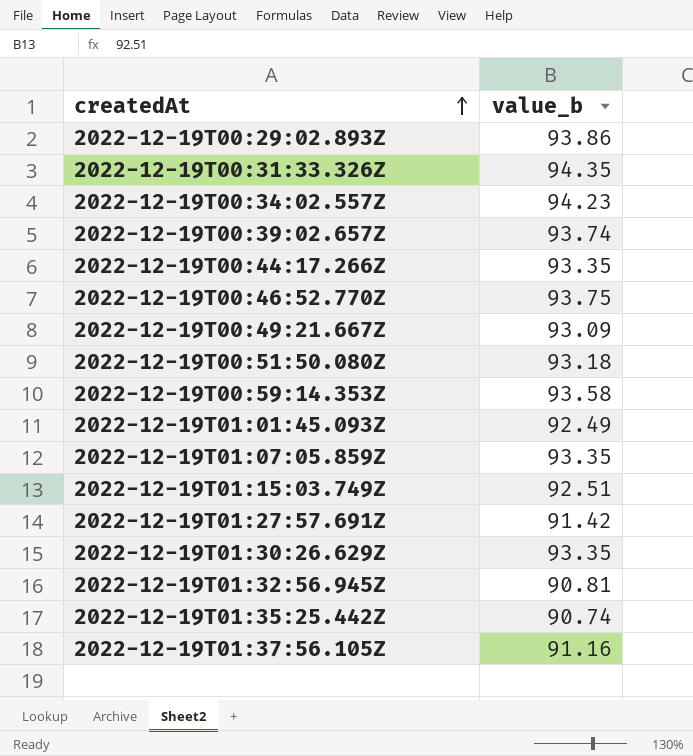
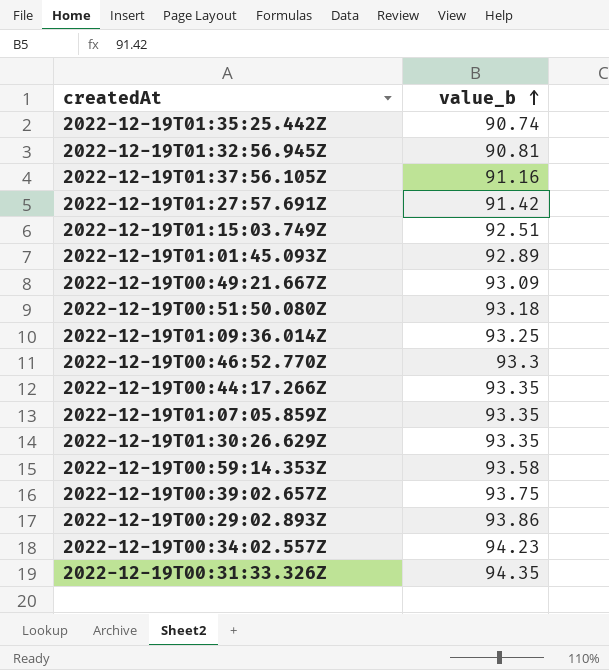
row order: createdAt ascending -> value_b ascending
2022-12-19T01:01:45.093Z | value_b: 92.49 -> 92.89
row 2022-12-19T01:09:36.014Z: none -> 93.25
2022-12-19T00:46:52.770Z | value_b: 93.75 -> 93.3
2022-12-19T00:39:02.657Z | value_b: 93.74 -> 93.75

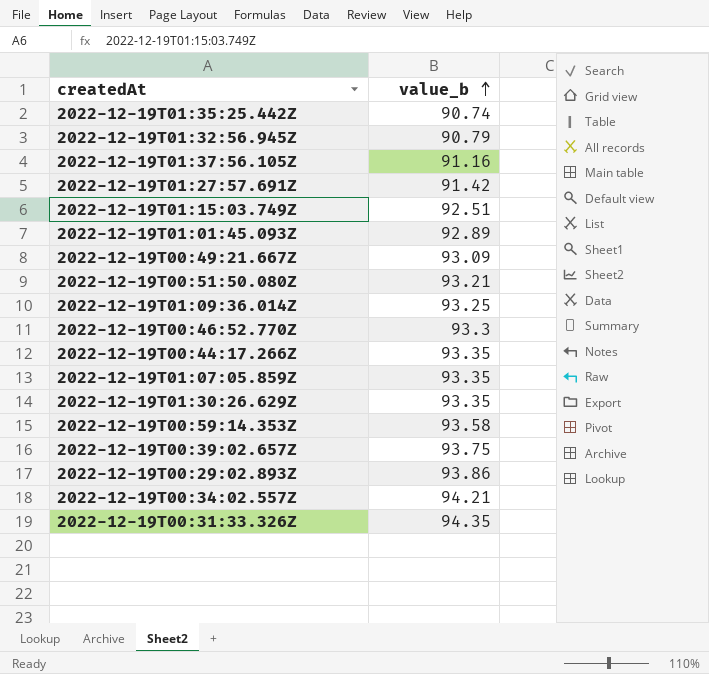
2022-12-19T01:32:56.945Z | value_b: 90.81 -> 90.79
2022-12-19T00:51:50.080Z | value_b: 93.18 -> 93.21
2022-12-19T00:34:02.557Z | value_b: 94.23 -> 94.21

